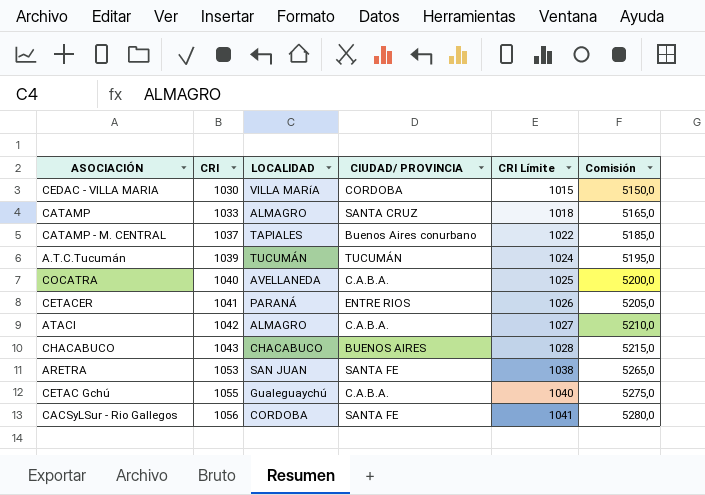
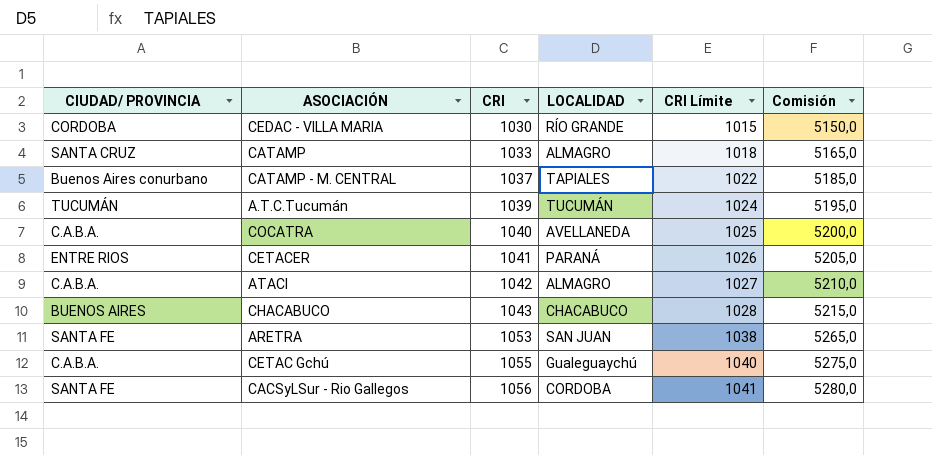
column CIUDAD/ PROVINCIA | position: 4 -> 1
CEDAC - VILLA MARIA | LOCALIDAD: VILLA MARíA -> RÍO GRANDE

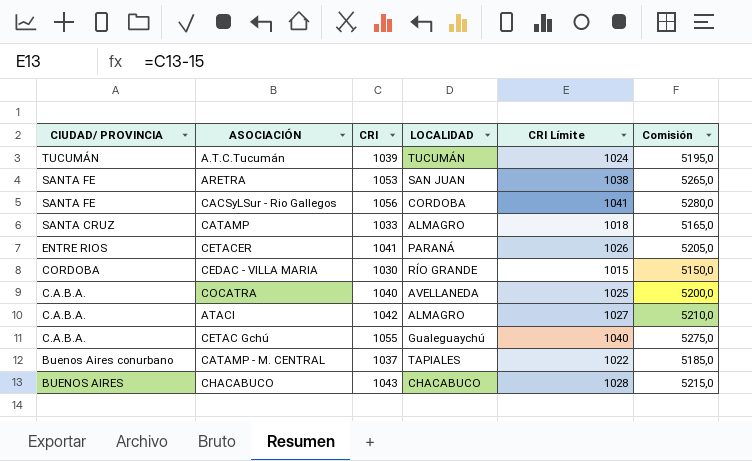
row order: CRI ascending -> CIUDAD/ PROVINCIA descending

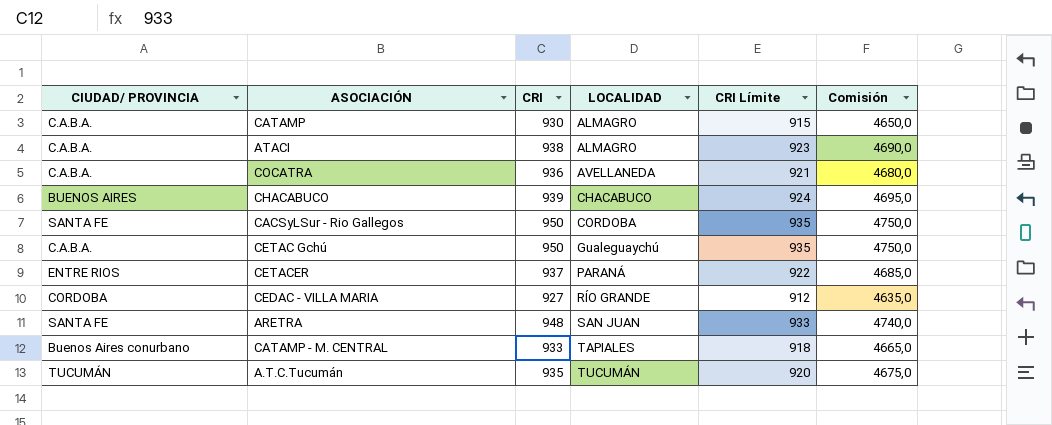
row order: CIUDAD/ PROVINCIA descending -> LOCALIDAD ascending
CATAMP | CIUDAD/ PROVINCIA: SANTA CRUZ -> C.A.B.A.
CATAMP | CRI: 1033 -> 930
CATAMP | CRI Límite: 1018 -> 915
CATAMP | Comisión: 5165,0 -> 4650,0
ATACI | CRI: 1042 -> 938
ATACI | CRI Límite: 1027 -> 923
ATACI | Comisión: 5210,0 -> 4690,0
COCATRA | CRI: 1040 -> 936
COCATRA | CRI Límite: 1025 -> 921
COCATRA | Comisión: 5200,0 -> 4680,0
CHACABUCO | CRI: 1043 -> 939
CHACABUCO | CRI Límite: 1028 -> 924
CHACABUCO | Comisión: 5215,0 -> 4695,0
CACSyLSur - Rio Gallegos | CRI: 1056 -> 950
CACSyLSur - Rio Gallegos | CRI Límite: 1041 -> 935
CACSyLSur - Rio Gallegos | Comisión: 5280,0 -> 4750,0
CETAC Gchú | CRI: 1055 -> 950
CETAC Gchú | CRI Límite: 1040 -> 935
CETAC Gchú | Comisión: 5275,0 -> 4750,0
CETACER | CRI: 1041 -> 937
CETACER | CRI Límite: 1026 -> 922
CETACER | Comisión: 5205,0 -> 4685,0
CEDAC - VILLA MARIA | CRI: 1030 -> 927
CEDAC - VILLA MARIA | CRI Límite: 1015 -> 912
CEDAC - VILLA MARIA | Comisión: 5150,0 -> 4635,0
ARETRA | CRI: 1053 -> 948
ARETRA | CRI Límite: 1038 -> 933
ARETRA | Comisión: 5265,0 -> 4740,0
CATAMP - M. CENTRAL | CRI: 1037 -> 933
CATAMP - M. CENTRAL | CRI Límite: 1022 -> 918
CATAMP - M. CENTRAL | Comisión: 5185,0 -> 4665,0
A.T.C.Tucumán | CRI: 1039 -> 935
A.T.C.Tucumán | CRI Límite: 1024 -> 920
A.T.C.Tucumán | Comisión: 5195,0 -> 4675,0

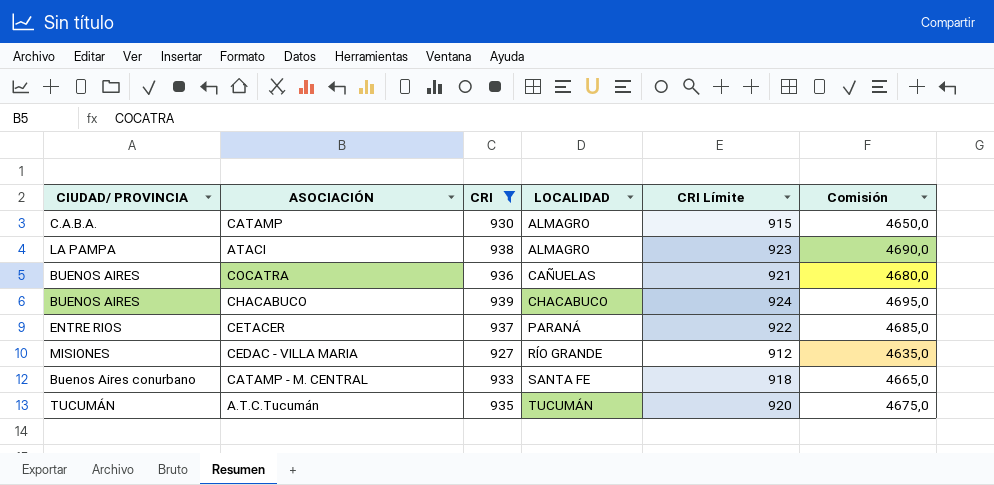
filter: none -> CRI <= 939
ATACI | CIUDAD/ PROVINCIA: C.A.B.A. -> LA PAMPA
COCATRA | CIUDAD/ PROVINCIA: C.A.B.A. -> BUENOS AIRES
COCATRA | LOCALIDAD: AVELLANEDA -> CAÑUELAS
CEDAC - VILLA MARIA | CIUDAD/ PROVINCIA: CORDOBA -> MISIONES
CATAMP - M. CENTRAL | LOCALIDAD: TAPIALES -> SANTA FE

